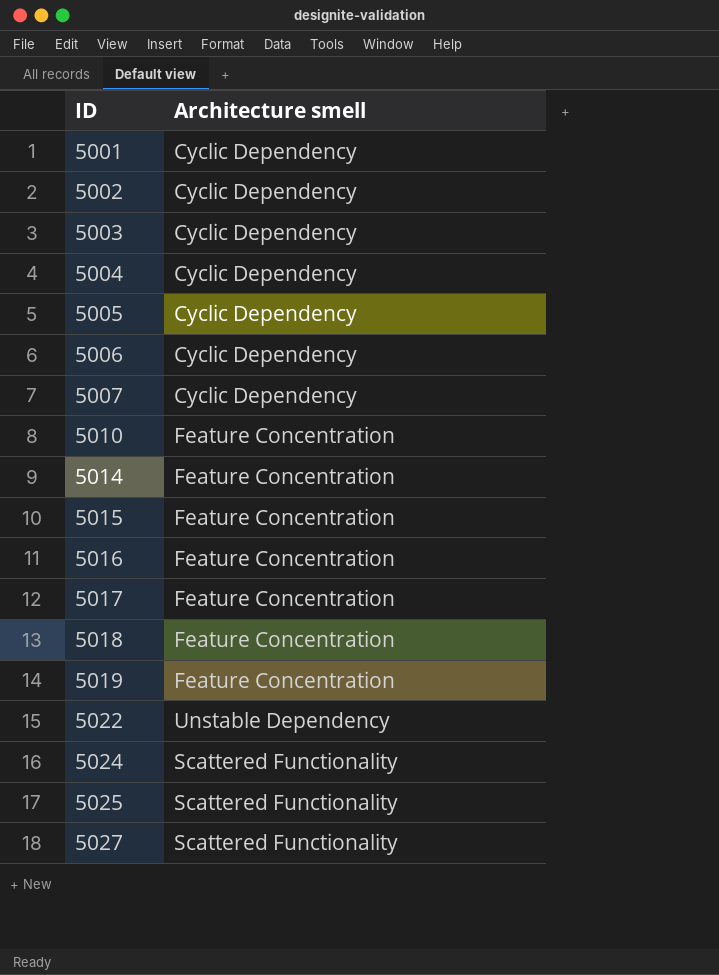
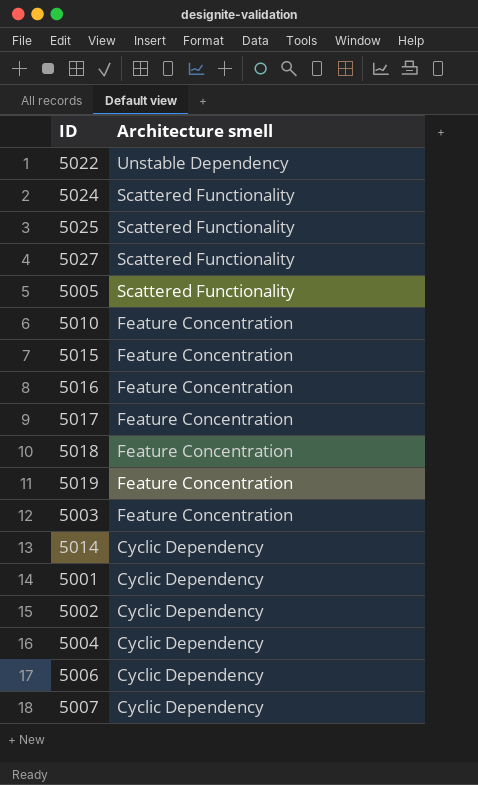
row order: ID ascending -> Architecture smell descending
5005 | Architecture smell: Cyclic Dependency -> Scattered Functionality
5003 | Architecture smell: Cyclic Dependency -> Feature Concentration
5014 | Architecture smell: Feature Concentration -> Cyclic Dependency

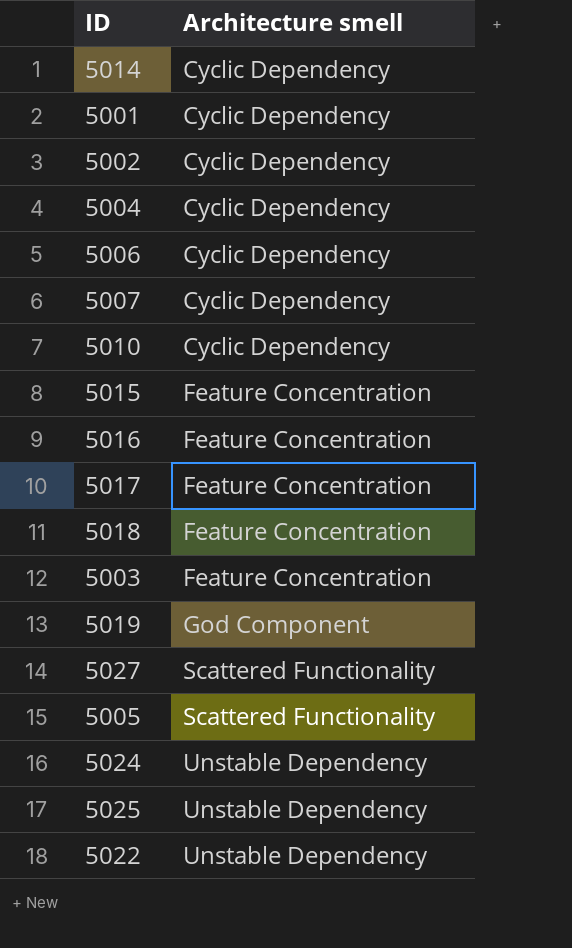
row order: Architecture smell descending -> Architecture smell ascending
5010 | Architecture smell: Feature Concentration -> Cyclic Dependency
5019 | Architecture smell: Feature Concentration -> God Component
5024 | Architecture smell: Scattered Functionality -> Unstable Dependency
5025 | Architecture smell: Scattered Functionality -> Unstable Dependency

